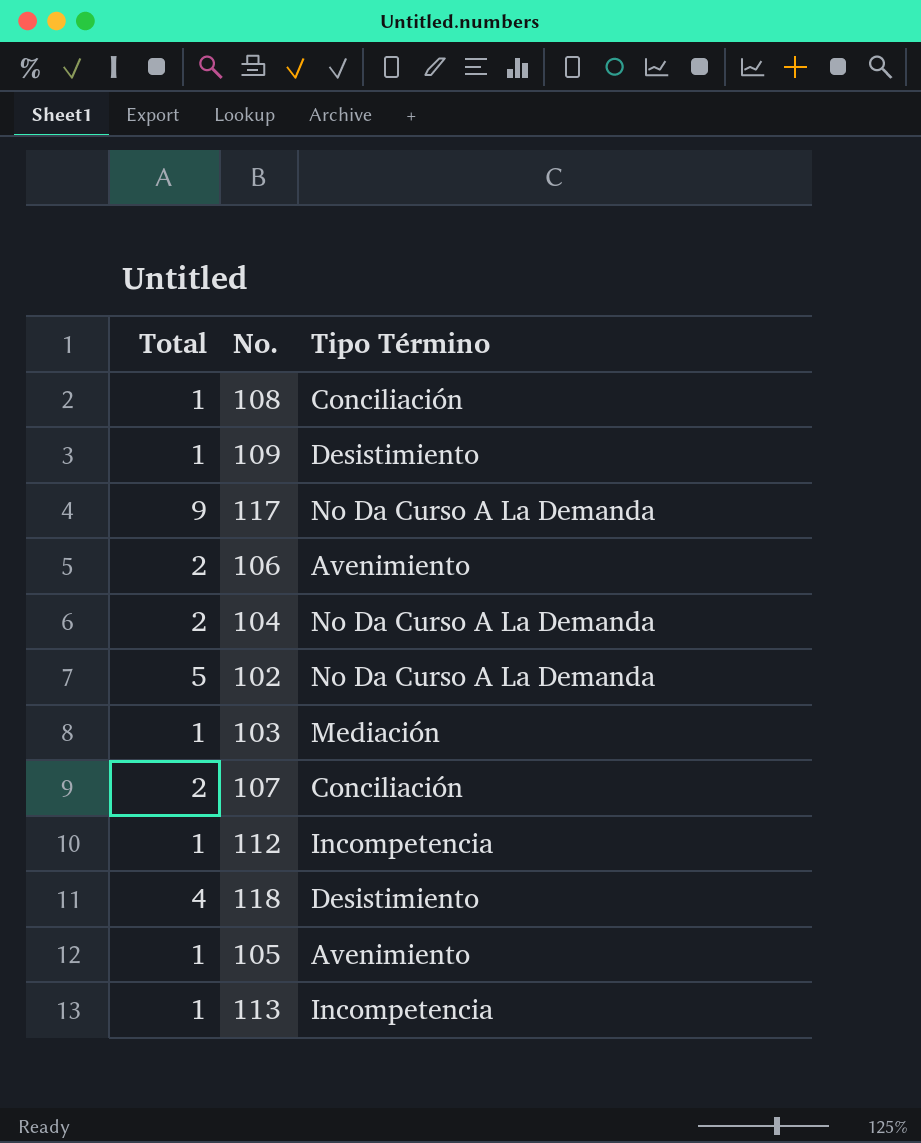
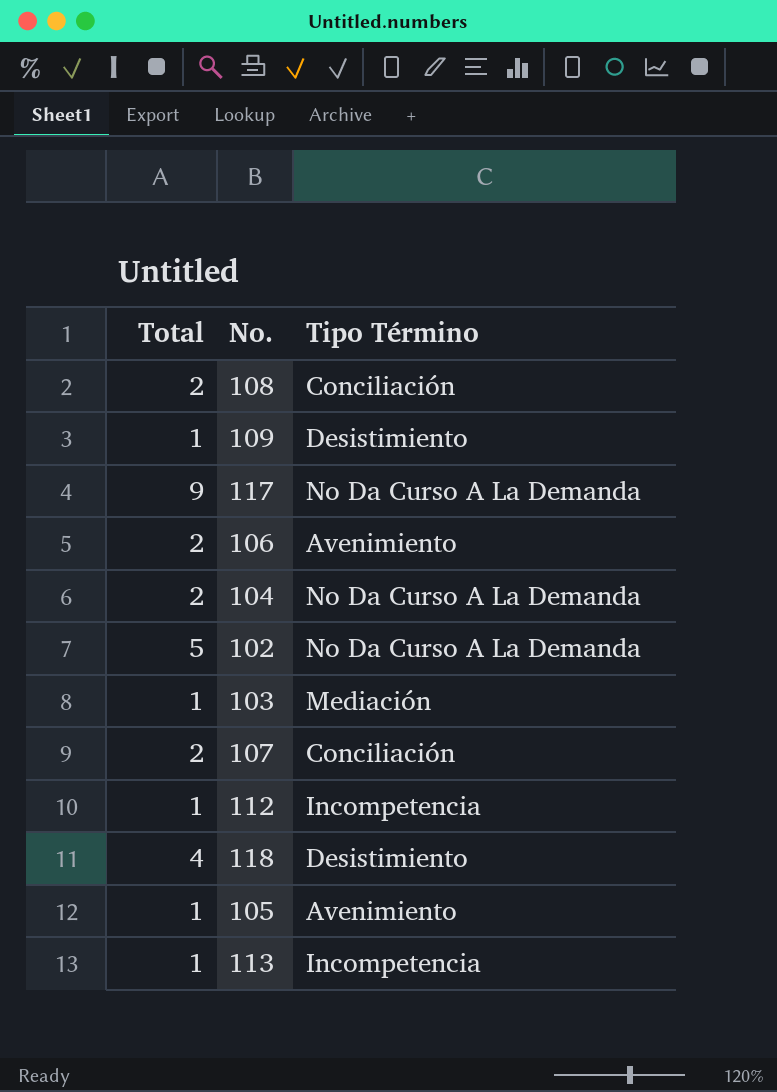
108 | Total: 1 -> 2

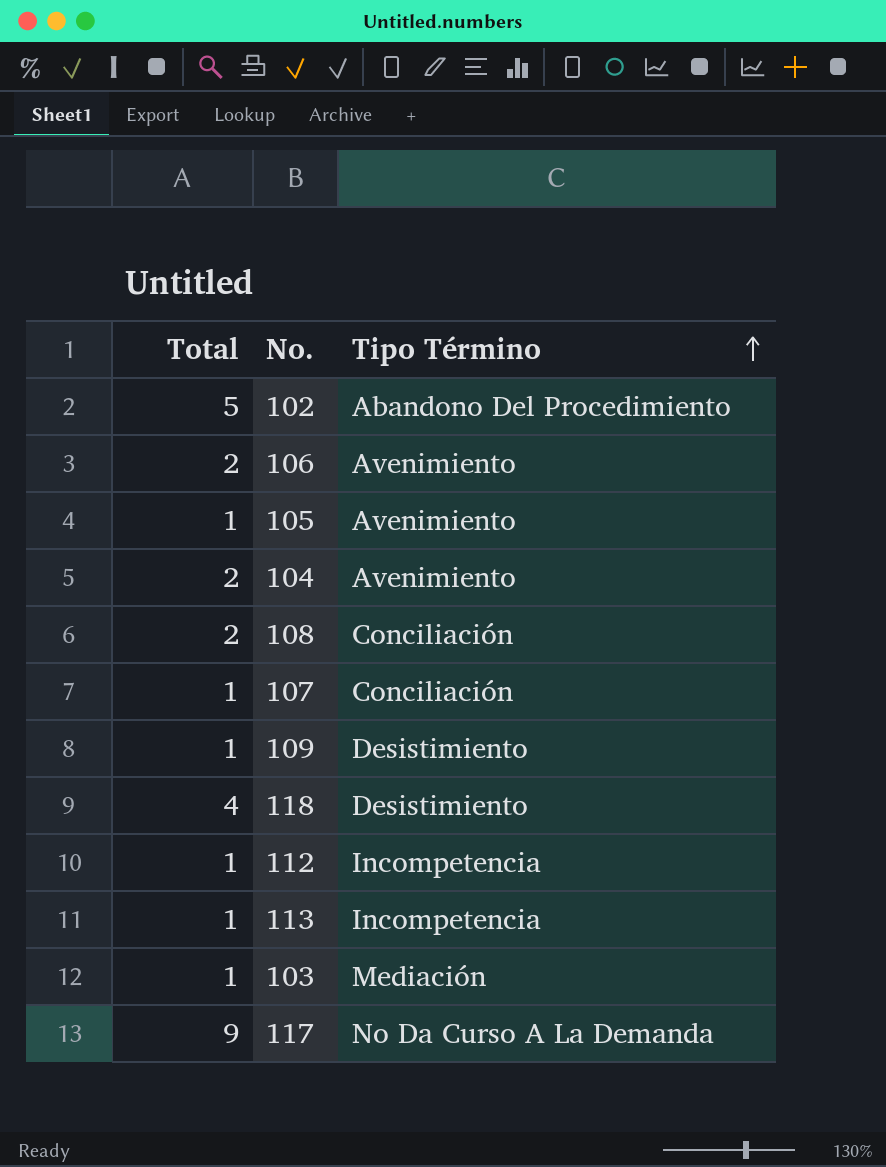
row order: none -> Tipo Término ascending
102 | Tipo Término: No Da Curso A La Demanda -> Abandono Del Procedimiento
104 | Tipo Término: No Da Curso A La Demanda -> Avenimiento
107 | Total: 2 -> 1

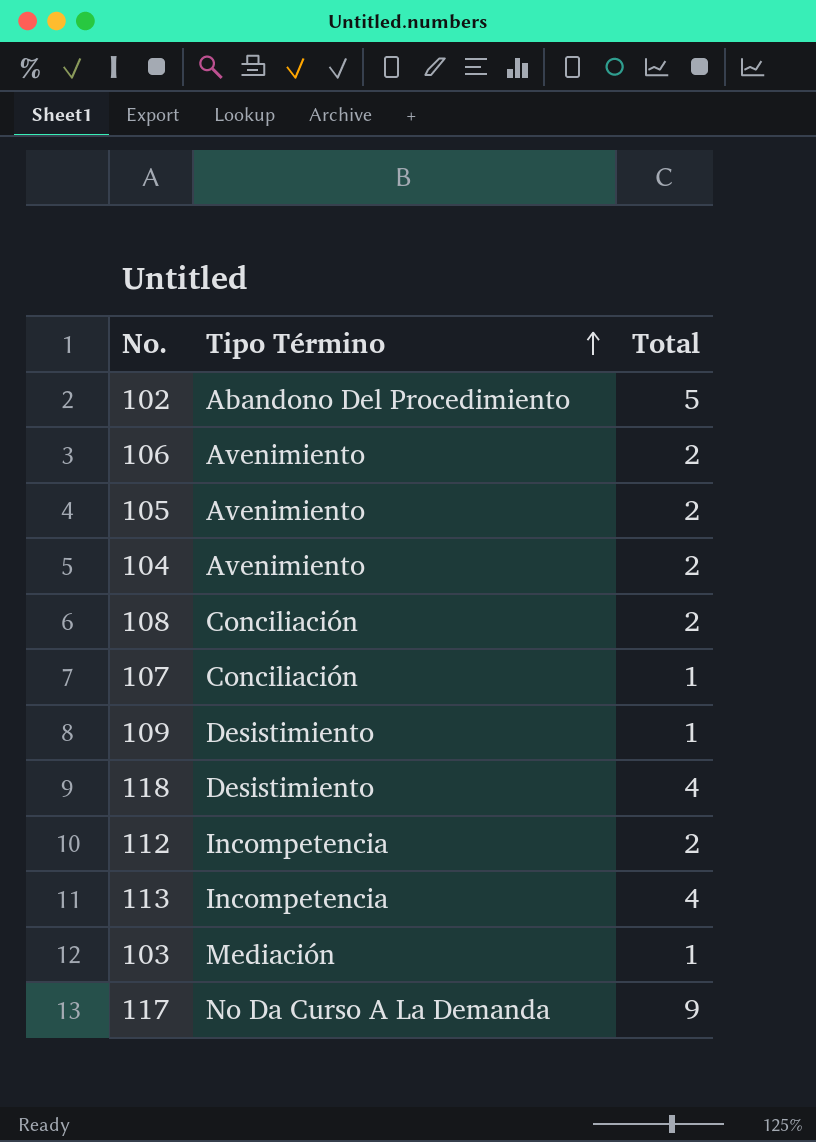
column Total | position: 1 -> 3
105 | Total: 1 -> 2
112 | Total: 1 -> 2
113 | Total: 1 -> 4

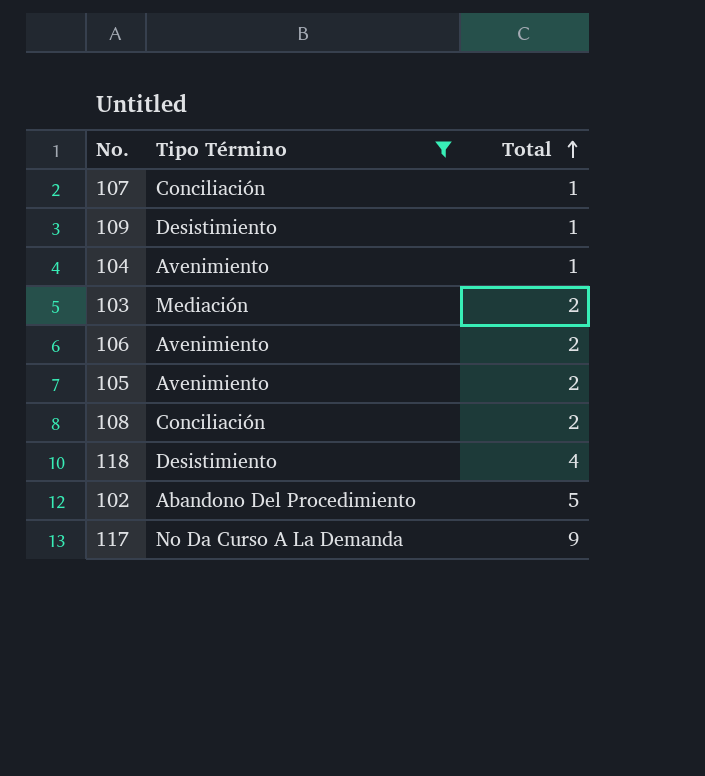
filter: none -> Tipo Término != Incompetencia
row order: Tipo Término ascending -> Total ascending
104 | Total: 2 -> 1
103 | Total: 1 -> 2

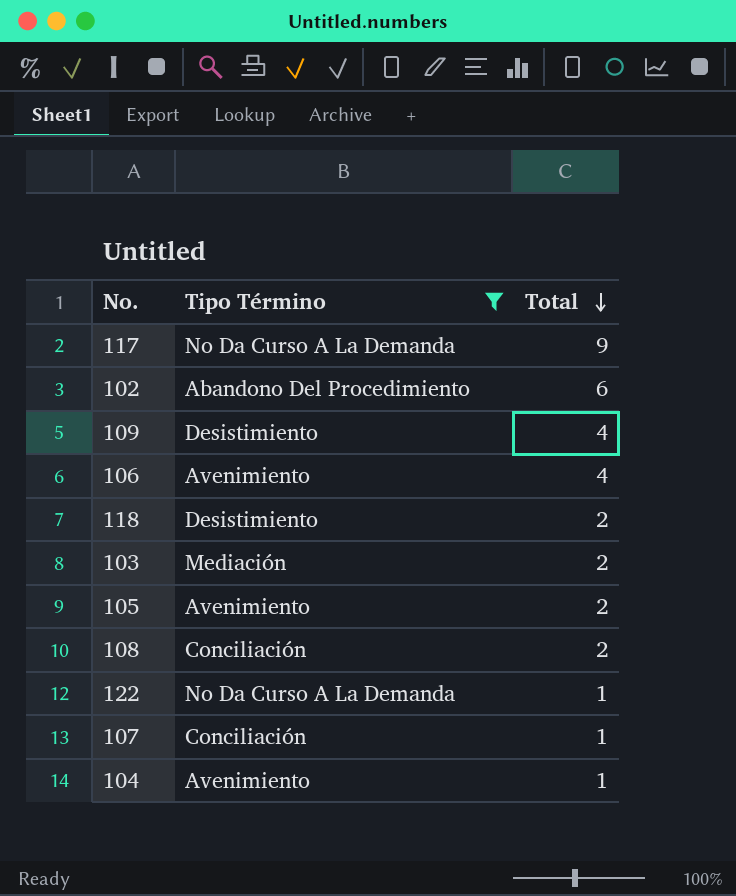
row order: Total ascending -> Total descending
102 | Total: 5 -> 6
109 | Total: 1 -> 4
106 | Total: 2 -> 4
118 | Total: 4 -> 2
row 122: none -> No Da Curso A La Demanda | 1

